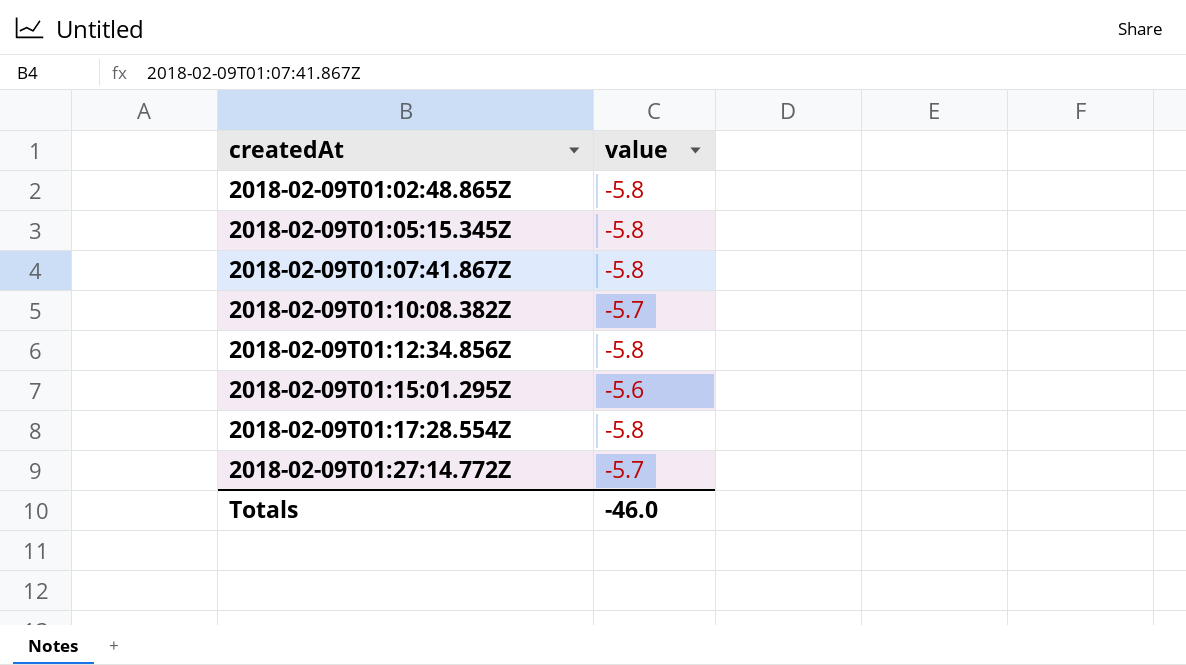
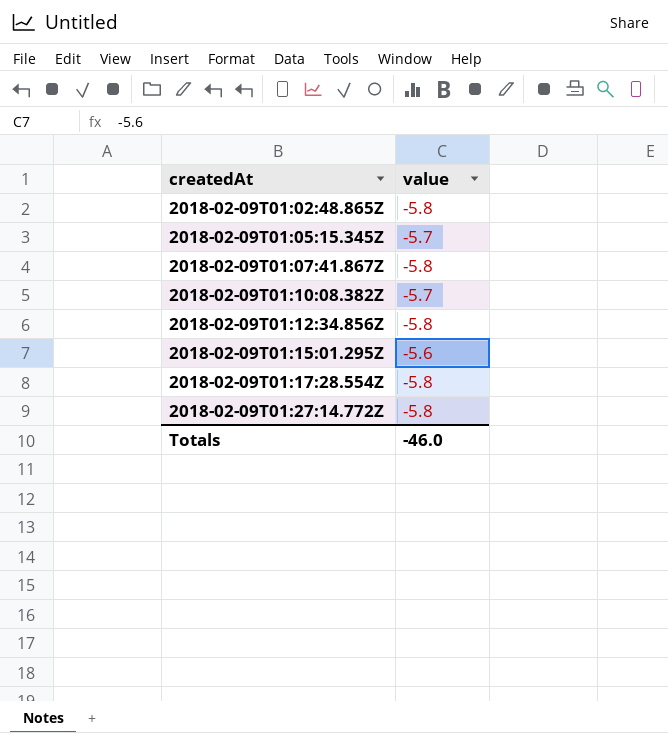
2018-02-09T01:05:15.345Z | value: -5.8 -> -5.7
2018-02-09T01:27:14.772Z | value: -5.7 -> -5.8

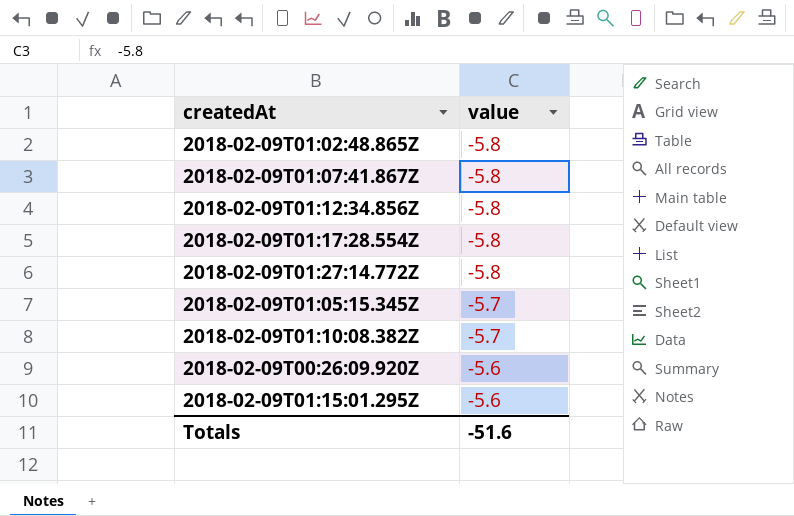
row order: createdAt ascending -> value ascending
row 2018-02-09T00:26:09.920Z: none -> -5.6
Totals | value: -46.0 -> -51.6

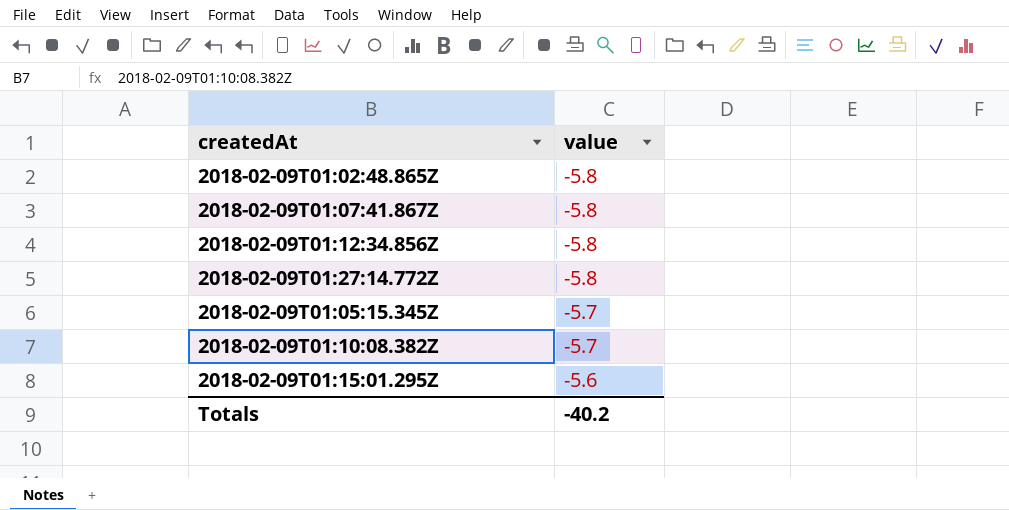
row 2018-02-09T01:17:28.554Z: -5.8 -> none
row 2018-02-09T00:26:09.920Z: -5.6 -> none
Totals | value: -51.6 -> -40.2

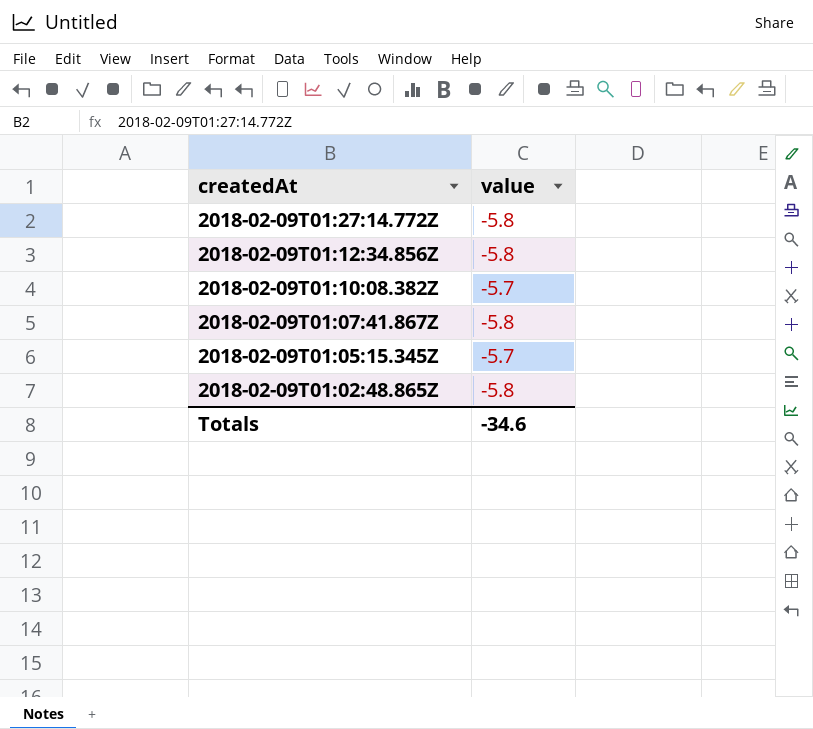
row order: value ascending -> createdAt descending
row 2018-02-09T01:15:01.295Z: -5.6 -> none
Totals | value: -40.2 -> -34.6

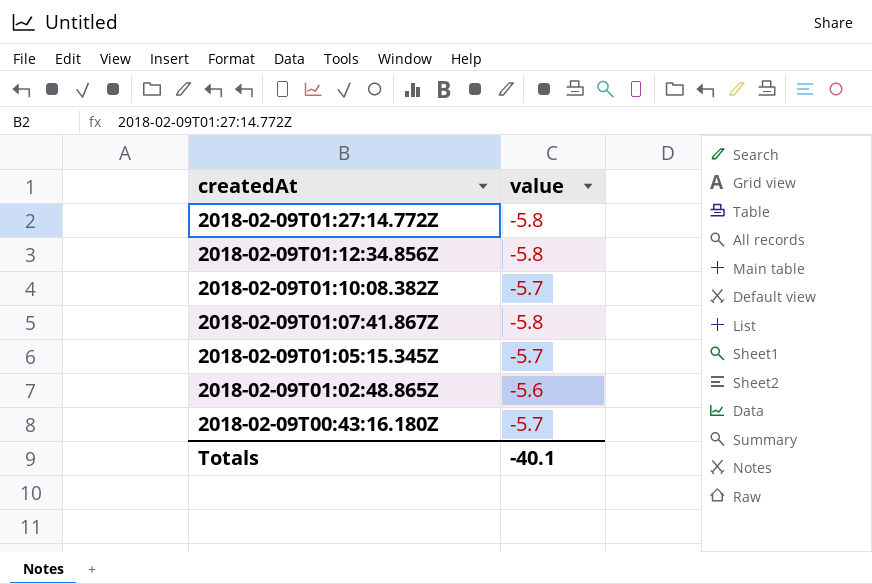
2018-02-09T01:02:48.865Z | value: -5.8 -> -5.6
row 2018-02-09T00:43:16.180Z: none -> -5.7
Totals | value: -34.6 -> -40.1

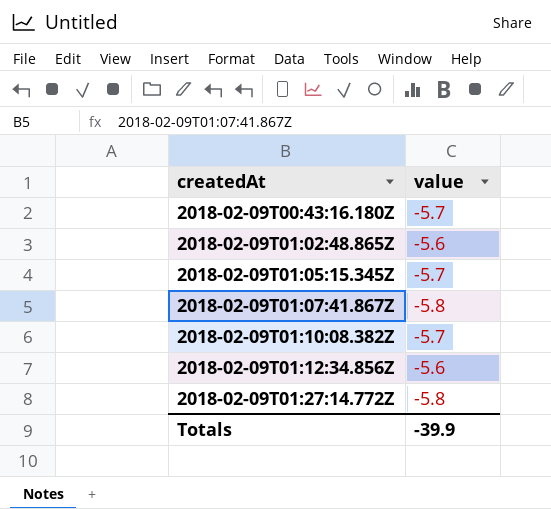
row order: createdAt descending -> createdAt ascending
2018-02-09T01:12:34.856Z | value: -5.8 -> -5.6
Totals | value: -40.1 -> -39.9

